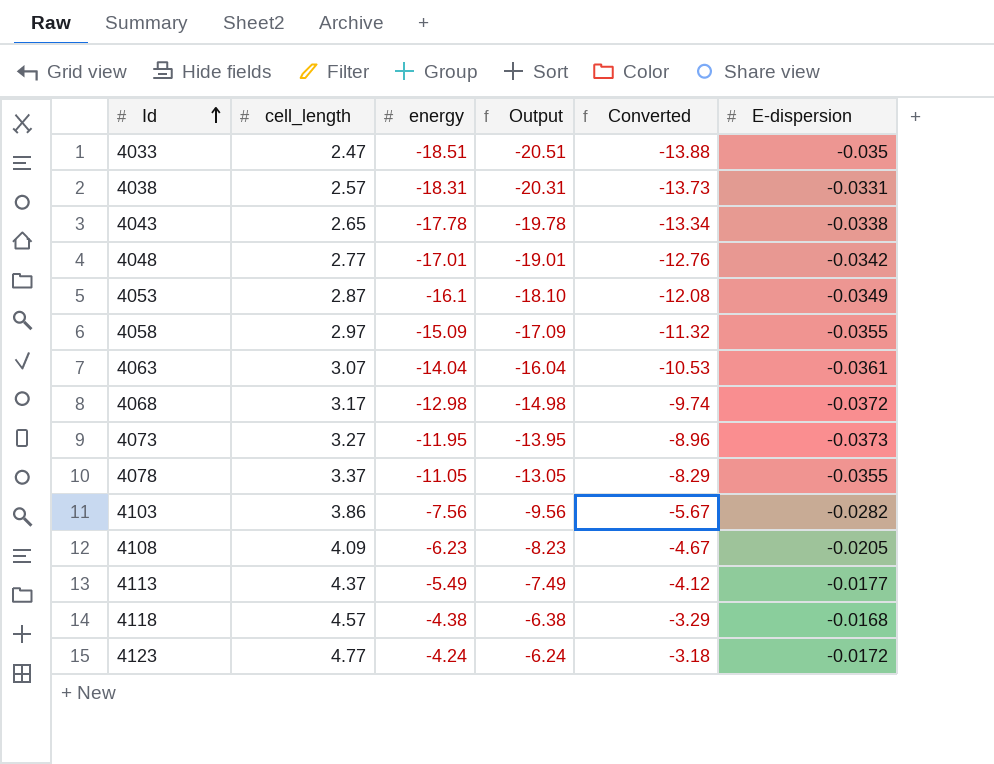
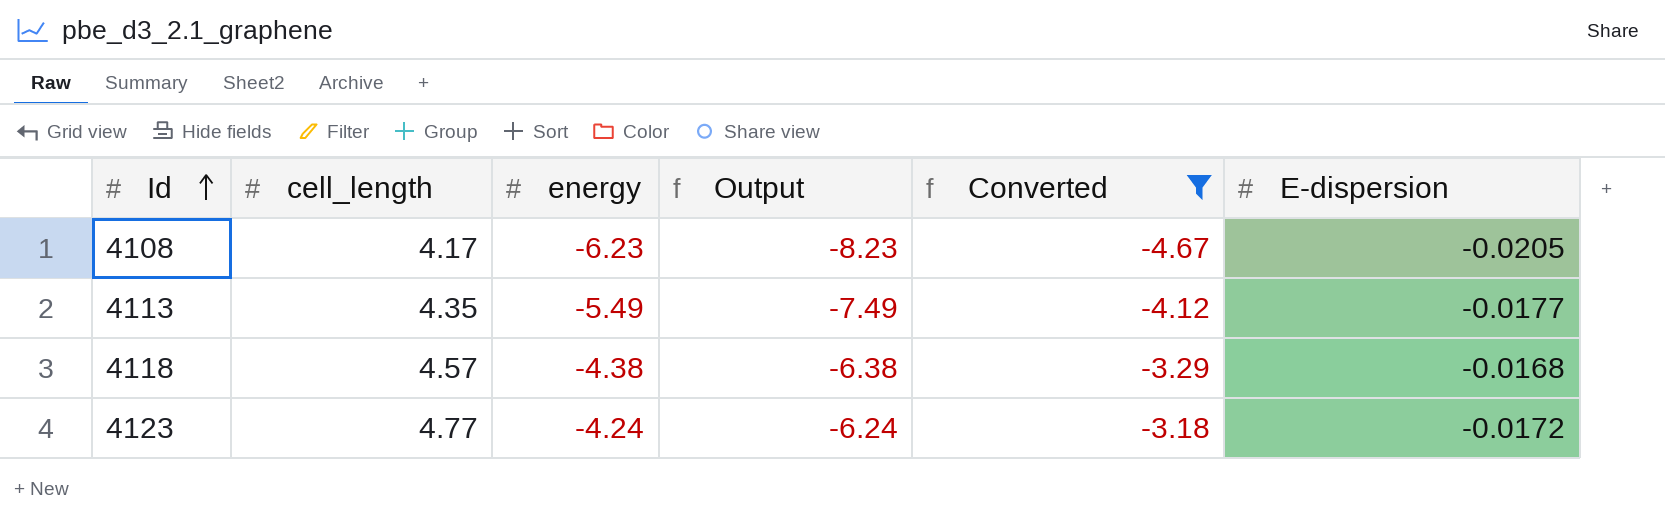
filter: none -> Converted >= -4.67
4108 | cell_length: 4.09 -> 4.17
4113 | cell_length: 4.37 -> 4.35

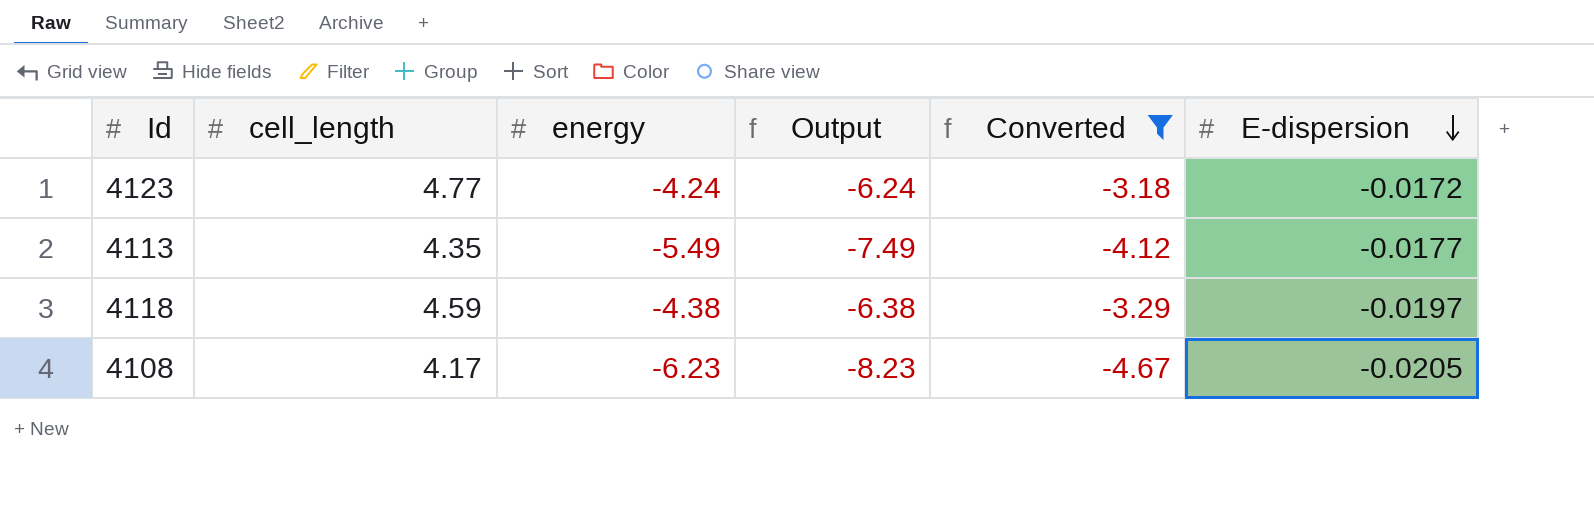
row order: Id ascending -> E-dispersion descending
4118 | cell_length: 4.57 -> 4.59
4118 | E-dispersion: -0.0168 -> -0.0197

